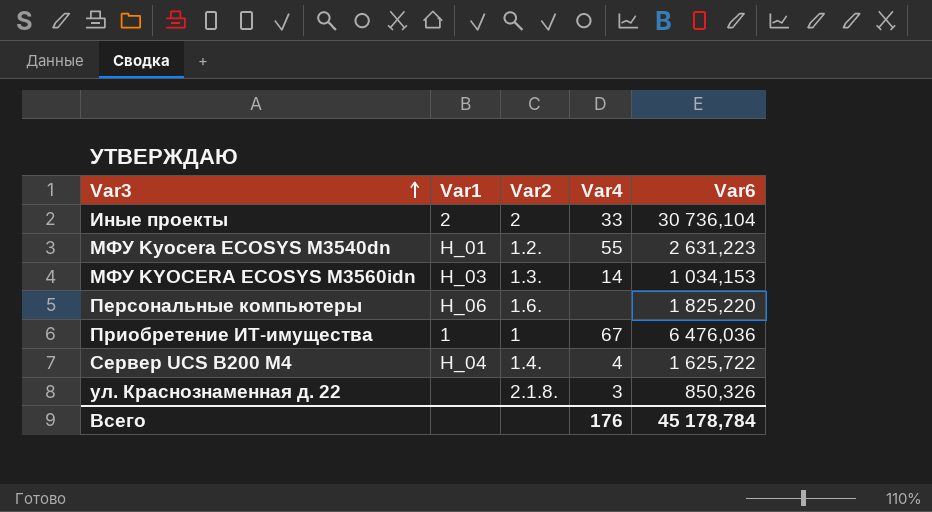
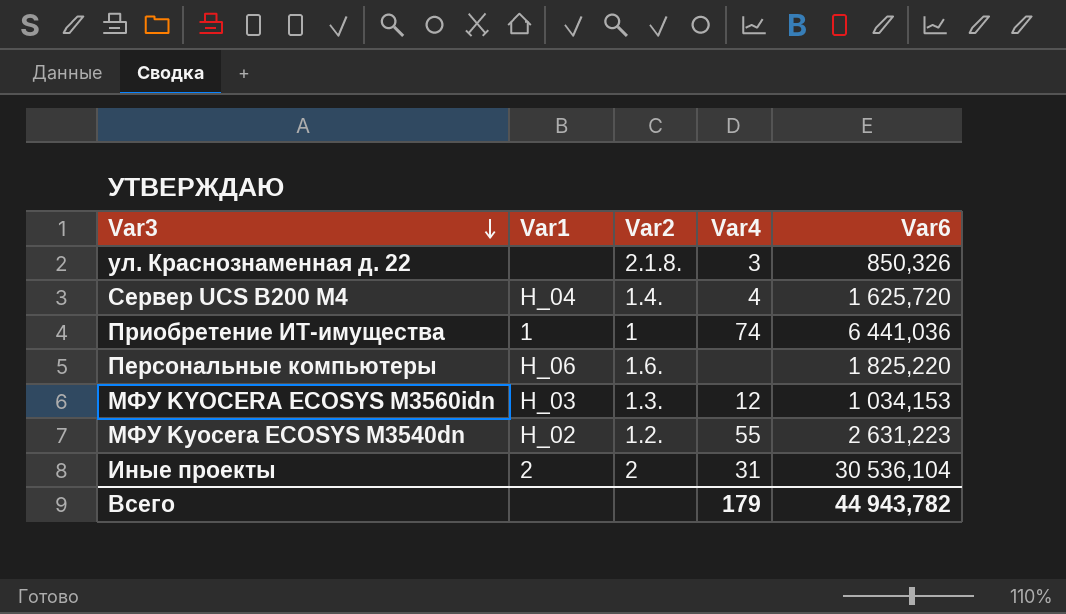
row order: Var3 ascending -> Var3 descending
Сервер UCS B200 M4 | Var6: 1 625,722 -> 1 625,720
Приобретение ИТ-имущества | Var4: 67 -> 74
Приобретение ИТ-имущества | Var6: 6 476,036 -> 6 441,036
МФУ KYOCERA ECOSYS M3560idn | Var4: 14 -> 12
МФУ Kyocera ECOSYS M3540dn | Var1: Н_01 -> Н_02
Иные проекты | Var4: 33 -> 31
Иные проекты | Var6: 30 736,104 -> 30 536,104
Всего | Var4: 176 -> 179
Всего | Var6: 45 178,784 -> 44 943,782

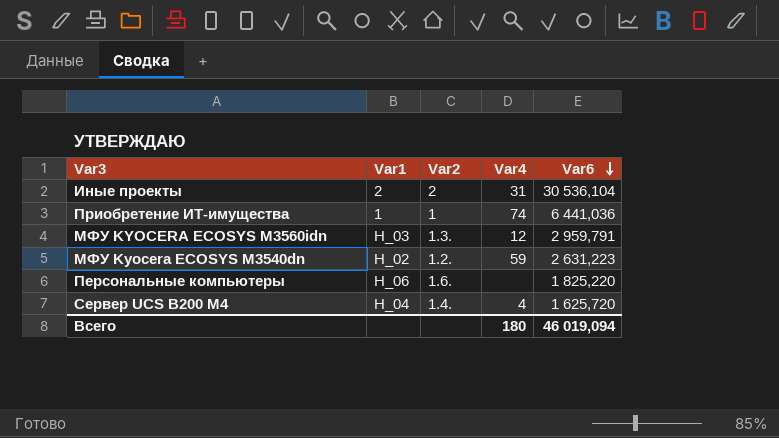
row order: Var3 descending -> Var6 descending
row ул. Краснознаменная д. 22: none | 2.1.8. | 3 | 850,326 -> none
МФУ KYOCERA ECOSYS M3560idn | Var6: 1 034,153 -> 2 959,791
МФУ Kyocera ECOSYS M3540dn | Var4: 55 -> 59
Всего | Var4: 179 -> 180
Всего | Var6: 44 943,782 -> 46 019,094

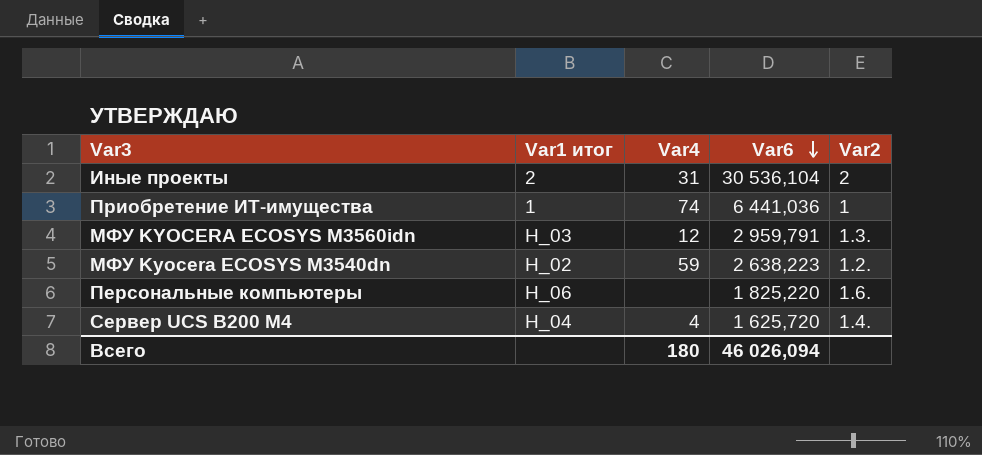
column name: Var1 -> Var1 итог
column Var2 | position: 3 -> 5
МФУ Kyocera ECOSYS M3540dn | Var6: 2 631,223 -> 2 638,223
Всего | Var6: 46 019,094 -> 46 026,094

